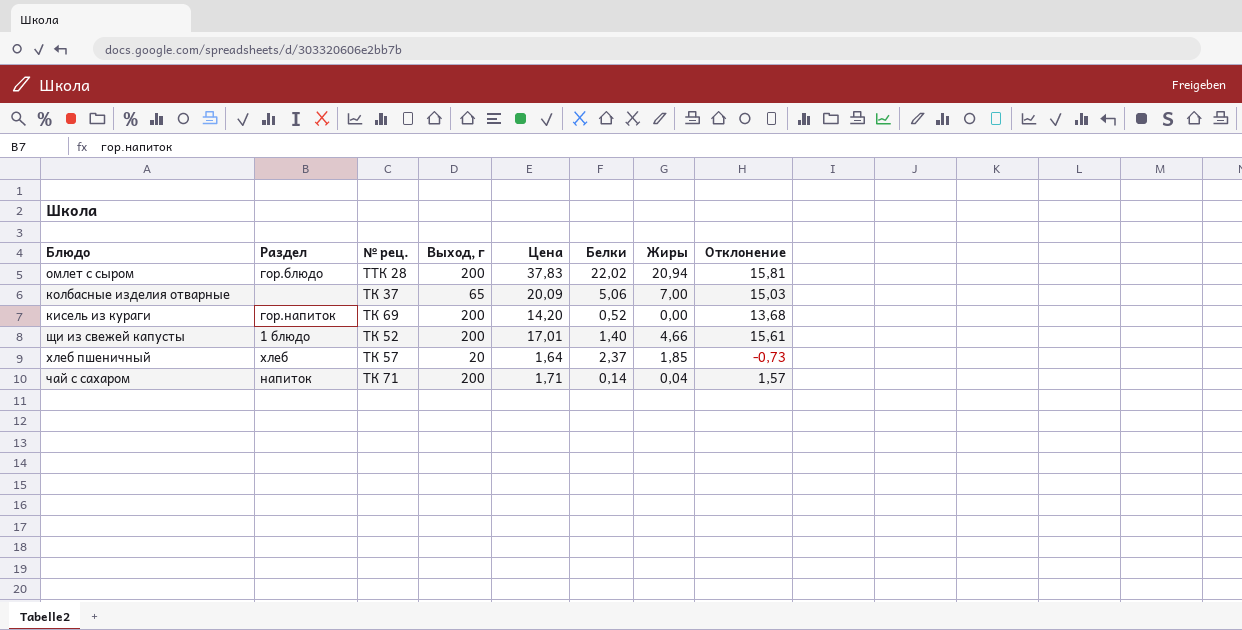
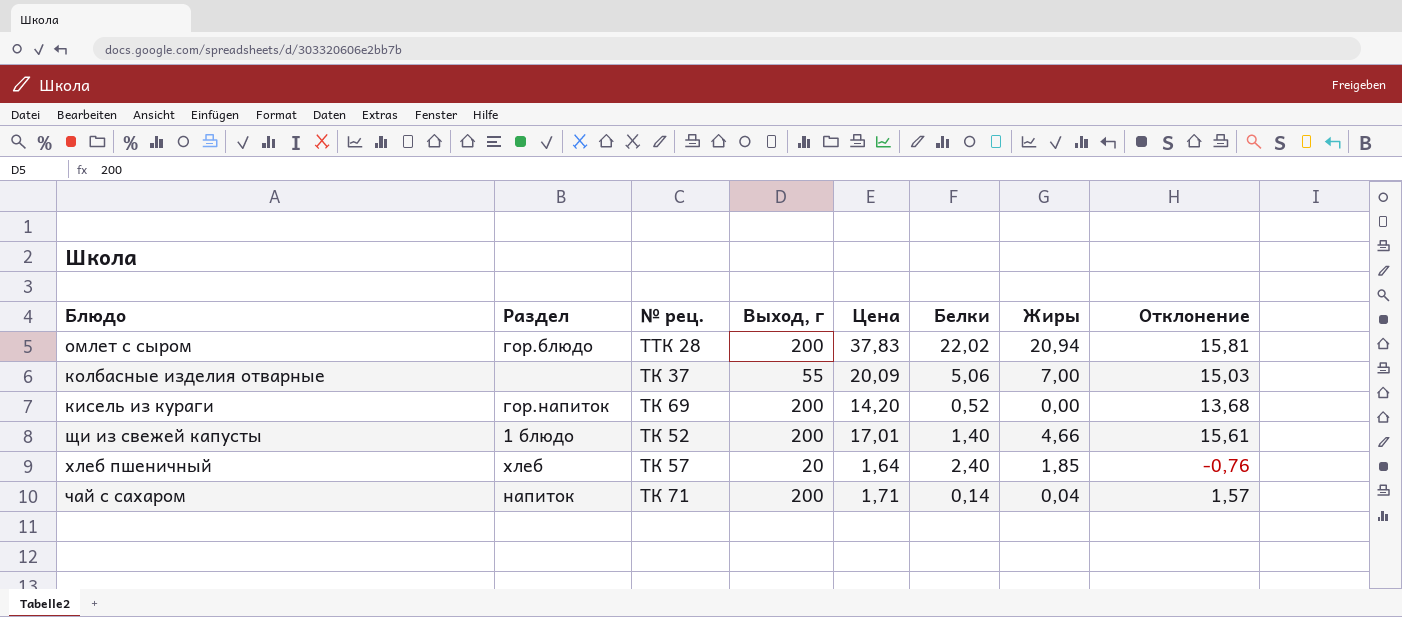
колбасные изделия отварные | Выход, г: 65 -> 55
хлеб пшеничный | Белки: 2,37 -> 2,40
хлеб пшеничный | Отклонение: -0,73 -> -0,76

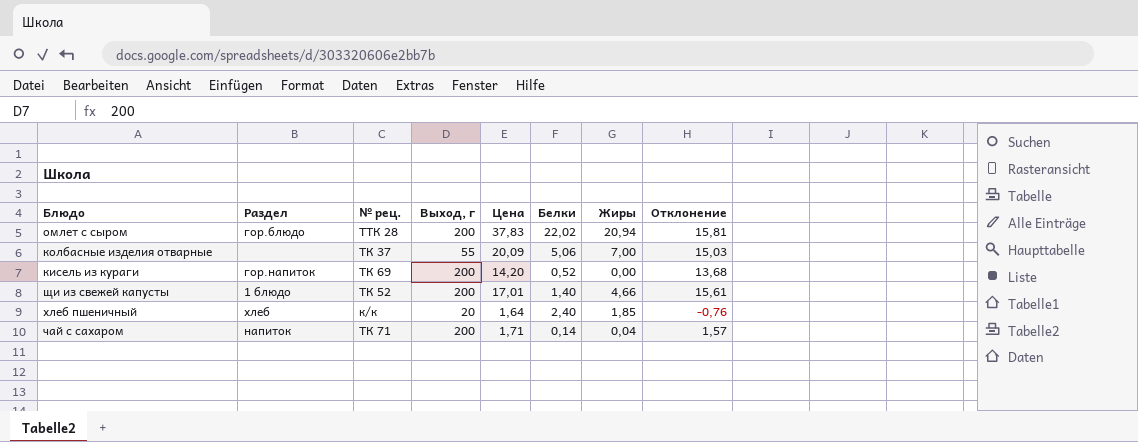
хлеб пшеничный | № рец.: ТК 57 -> к/к

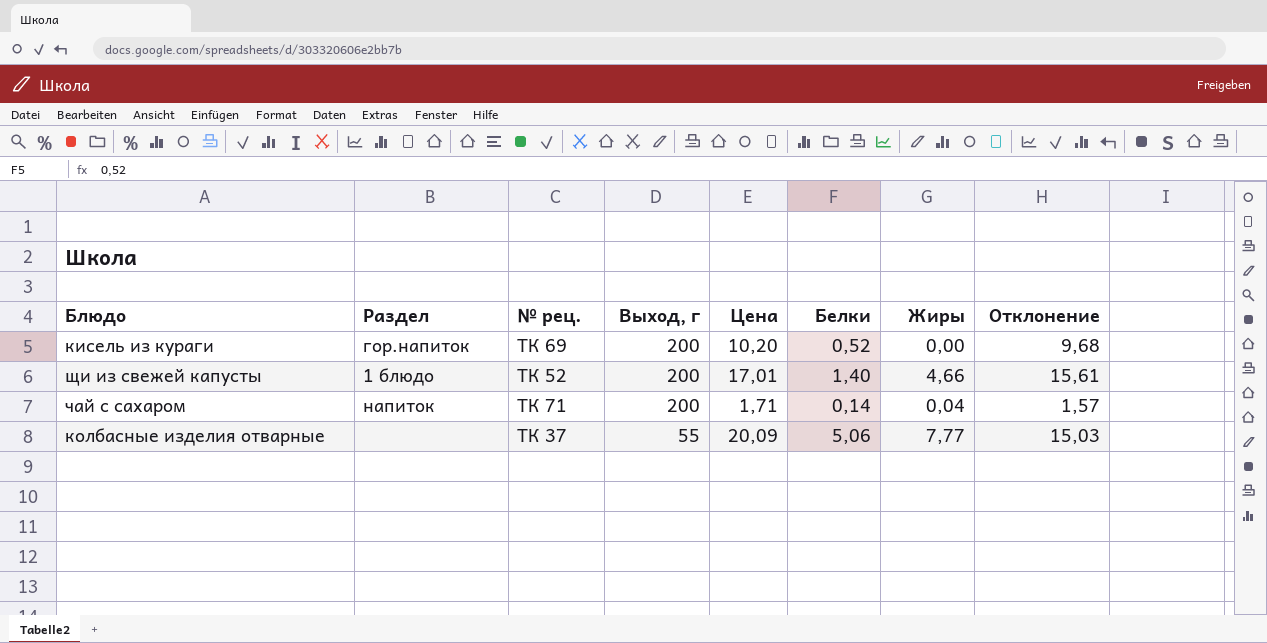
row order: none -> Выход, г descending
row омлет с сыром: гор.блюдо | ТТК 28 | 200 | 37,83 | 22,02 | 20,94 | 15,81 -> none
row хлеб пшеничный: хлеб | к/к | 20 | 1,64 | 2,40 | 1,85 | -0,76 -> none
кисель из кураги | Цена: 14,20 -> 10,20
кисель из кураги | Отклонение: 13,68 -> 9,68
колбасные изделия отварные | Жиры: 7,00 -> 7,77

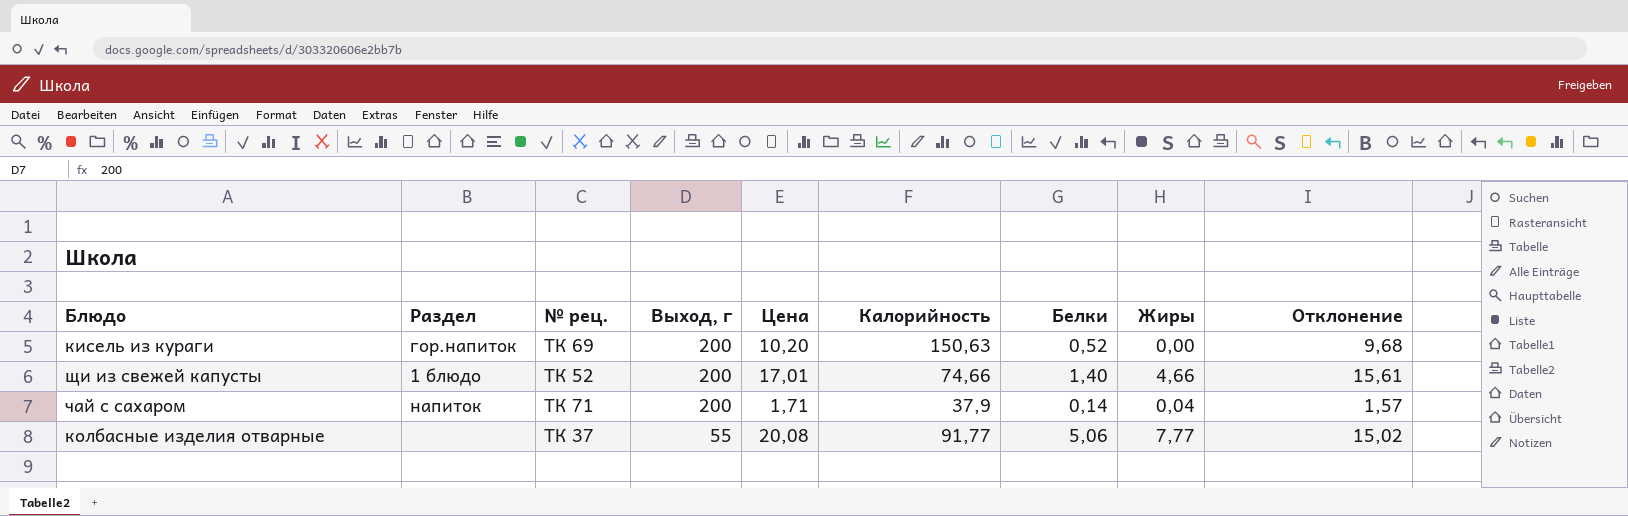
column Калорийность | position: none -> 6
колбасные изделия отварные | Цена: 20,09 -> 20,08
колбасные изделия отварные | Отклонение: 15,03 -> 15,02

